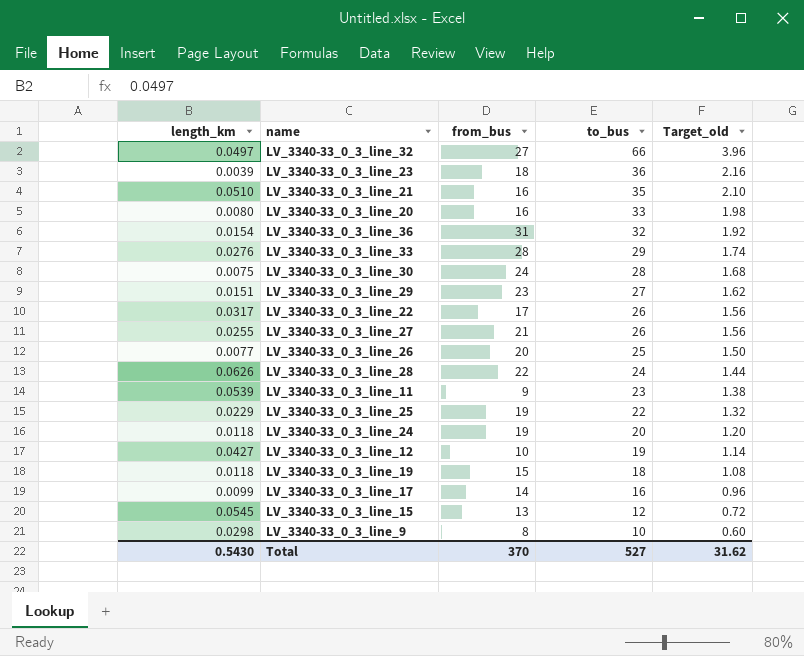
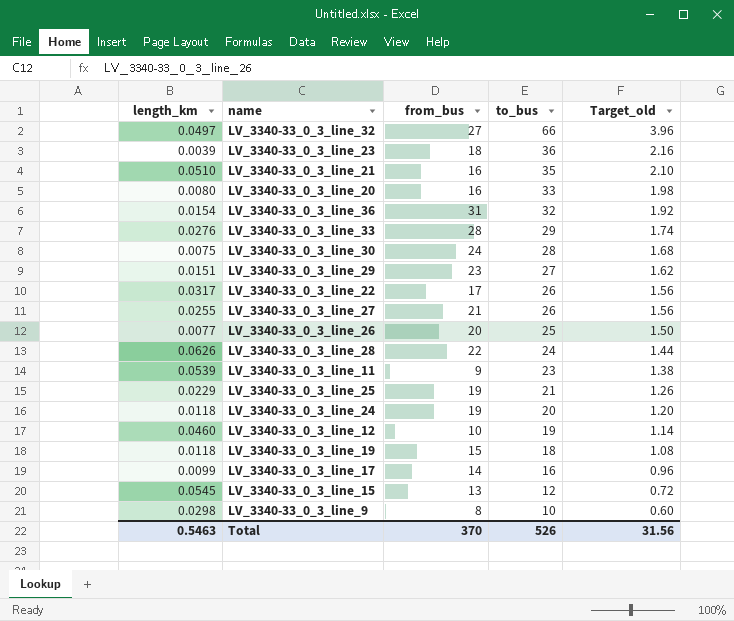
LV_3340-33_0_3_line_25 | to_bus: 22 -> 21
LV_3340-33_0_3_line_25 | Target_old: 1.32 -> 1.26
LV_3340-33_0_3_line_12 | length_km: 0.0427 -> 0.0460
Total | length_km: 0.5430 -> 0.5463
Total | to_bus: 527 -> 526
Total | Target_old: 31.62 -> 31.56

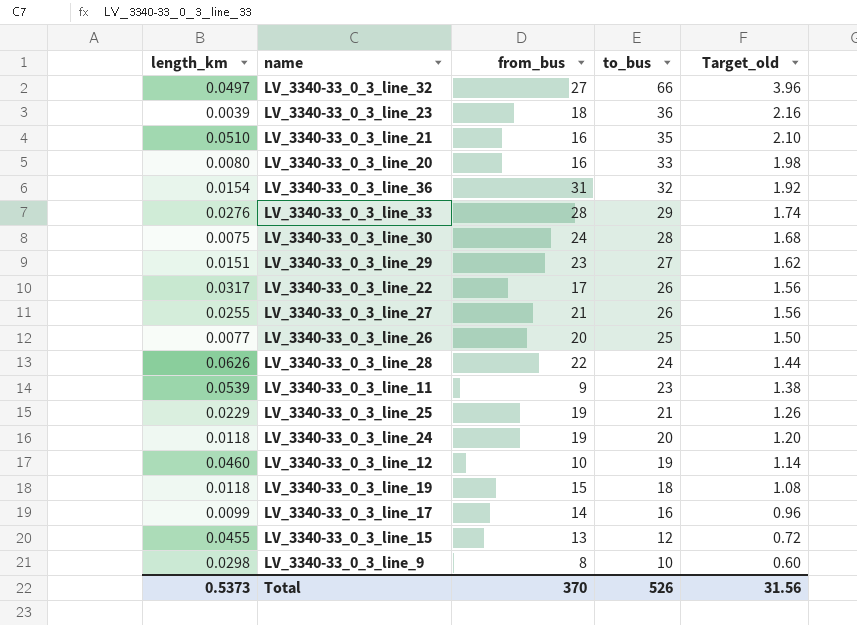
LV_3340-33_0_3_line_15 | length_km: 0.0545 -> 0.0455
Total | length_km: 0.5463 -> 0.5373

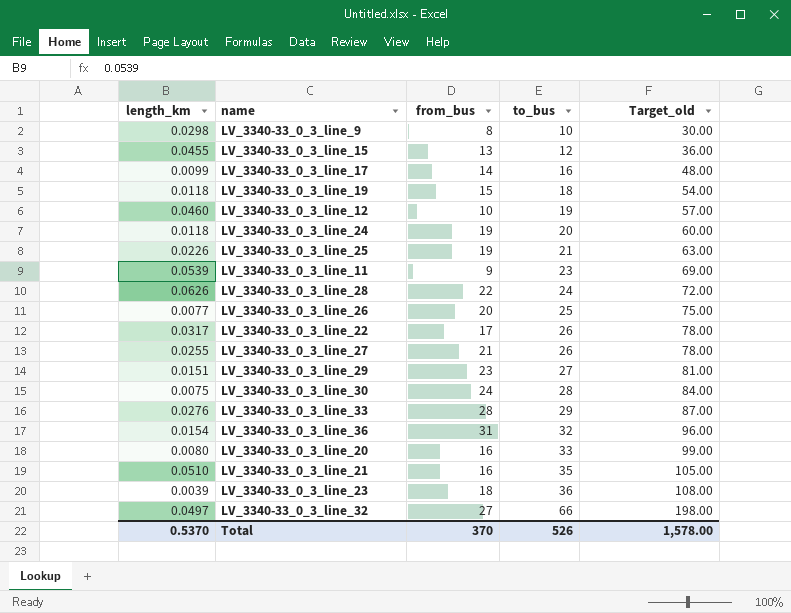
row order: to_bus descending -> to_bus ascending
column Target_old | formula: [to_bus] * 0.06 -> [to_bus] * 3
LV_3340-33_0_3_line_25 | length_km: 0.0229 -> 0.0226
Total | length_km: 0.5373 -> 0.5370
Total | Target_old: 31.56 -> 1,578.00

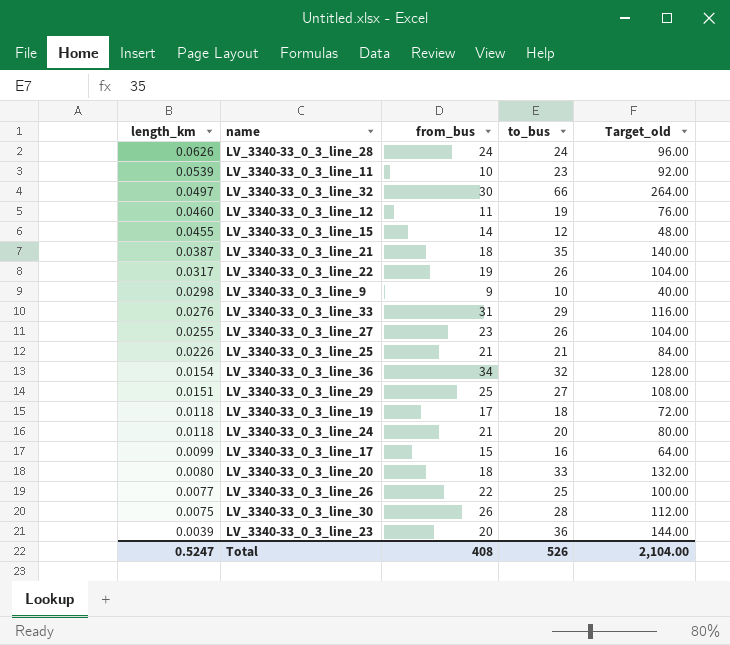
row order: to_bus ascending -> length_km descending
column Target_old | formula: [to_bus] * 3 -> [to_bus] * 4
LV_3340-33_0_3_line_28 | from_bus: 22 -> 24
LV_3340-33_0_3_line_11 | from_bus: 9 -> 10
LV_3340-33_0_3_line_32 | from_bus: 27 -> 30
LV_3340-33_0_3_line_12 | from_bus: 10 -> 11
LV_3340-33_0_3_line_15 | from_bus: 13 -> 14
LV_3340-33_0_3_line_21 | length_km: 0.0510 -> 0.0387
LV_3340-33_0_3_line_21 | from_bus: 16 -> 18
LV_3340-33_0_3_line_22 | from_bus: 17 -> 19
LV_3340-33_0_3_line_9 | from_bus: 8 -> 9
LV_3340-33_0_3_line_33 | from_bus: 28 -> 31
LV_3340-33_0_3_line_27 | from_bus: 21 -> 23
LV_3340-33_0_3_line_25 | from_bus: 19 -> 21
LV_3340-33_0_3_line_36 | from_bus: 31 -> 34
LV_3340-33_0_3_line_29 | from_bus: 23 -> 25
LV_3340-33_0_3_line_19 | from_bus: 15 -> 17
LV_3340-33_0_3_line_24 | from_bus: 19 -> 21
LV_3340-33_0_3_line_17 | from_bus: 14 -> 15
LV_3340-33_0_3_line_20 | from_bus: 16 -> 18
LV_3340-33_0_3_line_26 | from_bus: 20 -> 22
LV_3340-33_0_3_line_30 | from_bus: 24 -> 26
LV_3340-33_0_3_line_23 | from_bus: 18 -> 20
Total | length_km: 0.5370 -> 0.5247
Total | from_bus: 370 -> 408
Total | Target_old: 1,578.00 -> 2,104.00

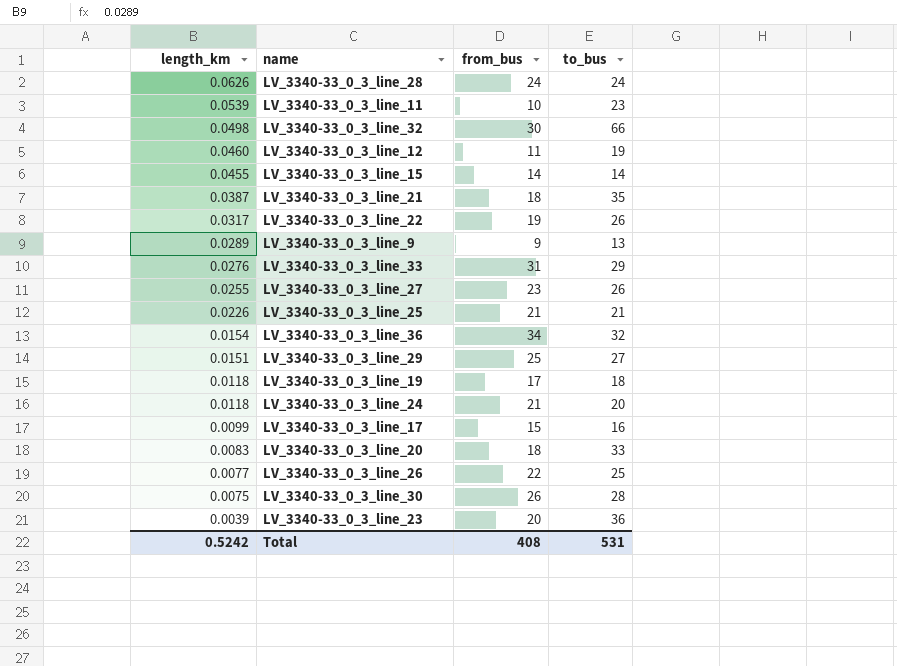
column Target_old | formula: [to_bus] * 4 -> none
LV_3340-33_0_3_line_32 | length_km: 0.0497 -> 0.0498
LV_3340-33_0_3_line_15 | to_bus: 12 -> 14
LV_3340-33_0_3_line_9 | length_km: 0.0298 -> 0.0289
LV_3340-33_0_3_line_9 | to_bus: 10 -> 13
LV_3340-33_0_3_line_20 | length_km: 0.0080 -> 0.0083
Total | length_km: 0.5247 -> 0.5242
Total | to_bus: 526 -> 531

